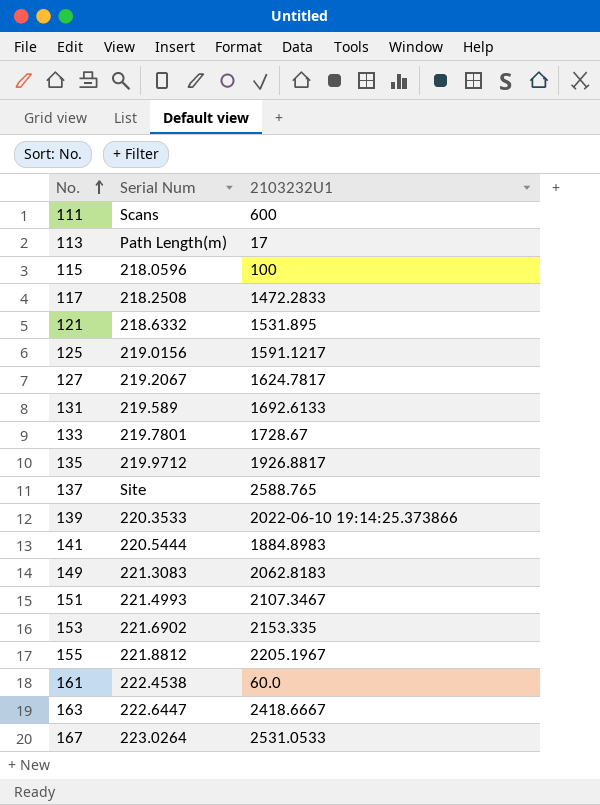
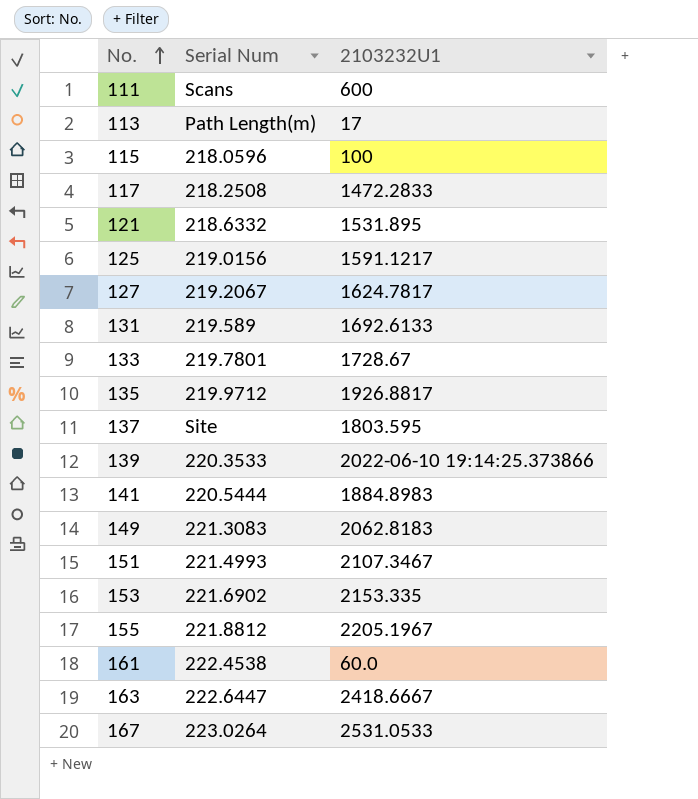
137 | 2103232U1: 2588.765 -> 1803.595

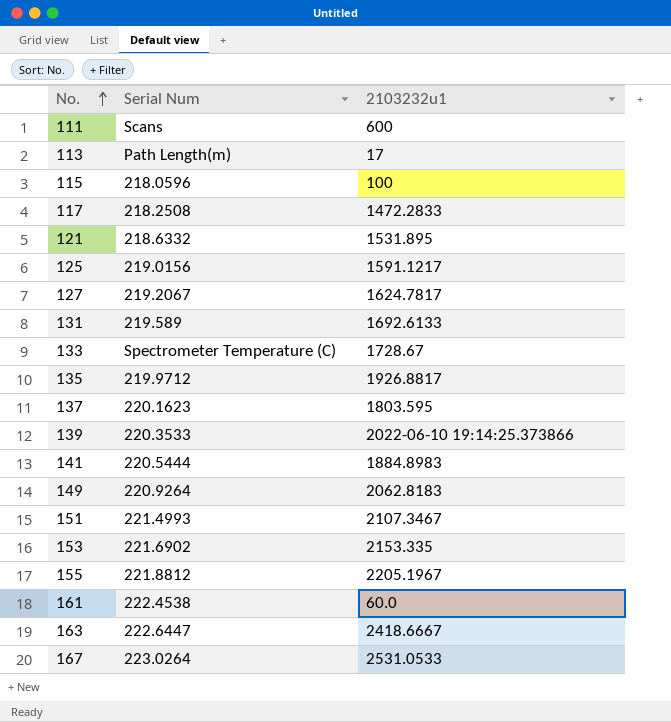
column name: 2103232U1 -> 2103232u1
133 | Serial Num: 219.7801 -> Spectrometer Temperature (C)
137 | Serial Num: Site -> 220.1623
149 | Serial Num: 221.3083 -> 220.9264

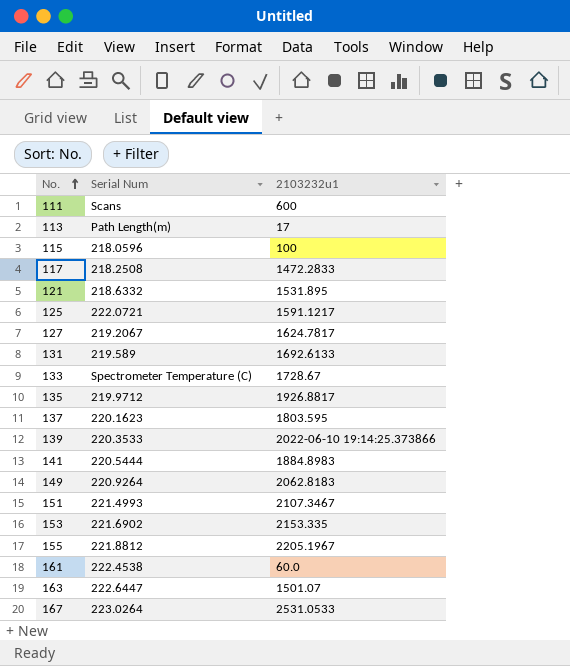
125 | Serial Num: 219.0156 -> 222.0721
163 | 2103232u1: 2418.6667 -> 1501.07

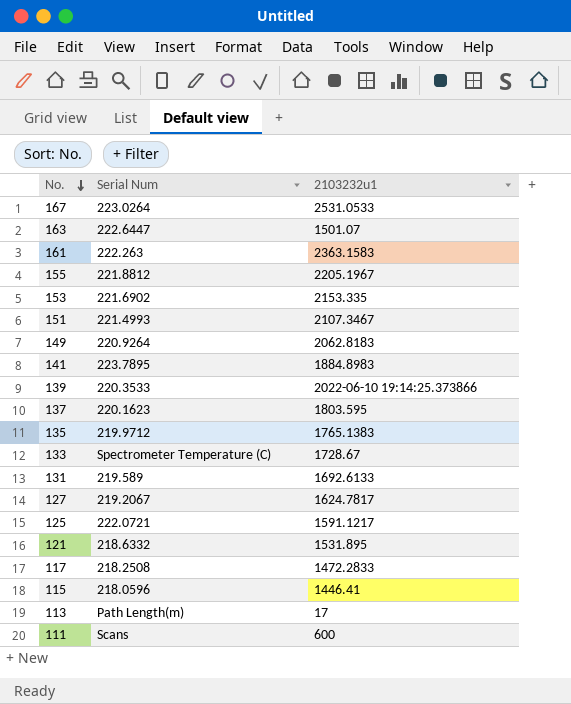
row order: No. ascending -> No. descending
161 | Serial Num: 222.4538 -> 222.263
161 | 2103232u1: 60.0 -> 2363.1583
141 | Serial Num: 220.5444 -> 223.7895
135 | 2103232u1: 1926.8817 -> 1765.1383
115 | 2103232u1: 100 -> 1446.41

